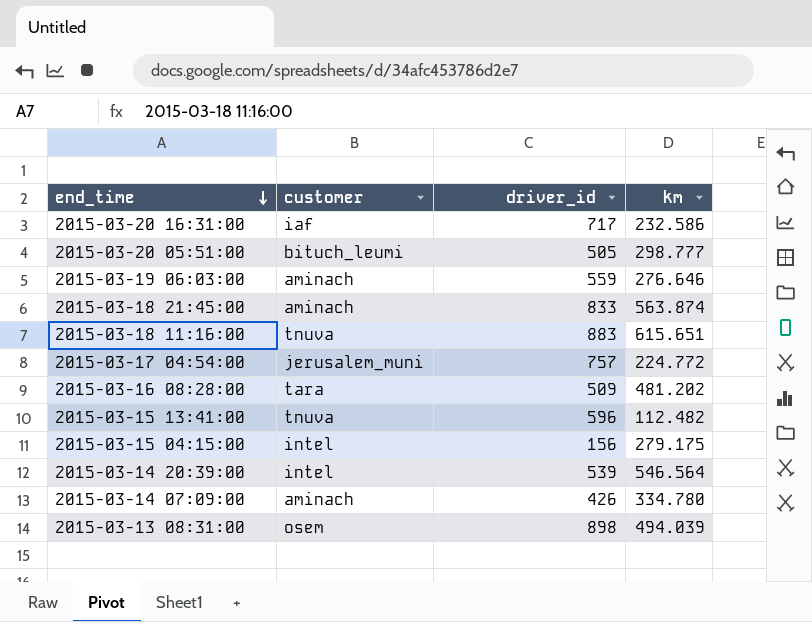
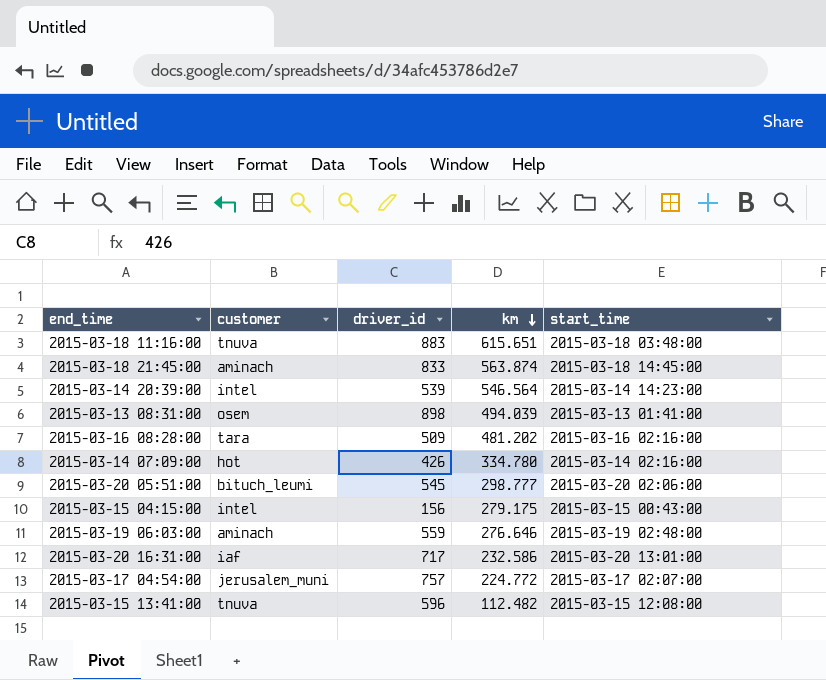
row order: end_time descending -> km descending
column start_time | position: none -> 5
2015-03-14 07:09:00 | customer: aminach -> hot
2015-03-20 05:51:00 | driver_id: 505 -> 545

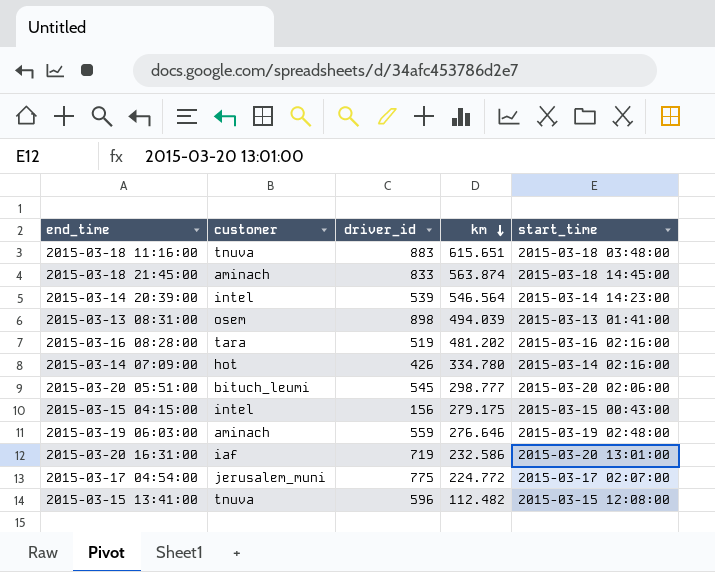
2015-03-16 08:28:00 | driver_id: 509 -> 519
2015-03-20 16:31:00 | driver_id: 717 -> 719
2015-03-17 04:54:00 | driver_id: 757 -> 775

